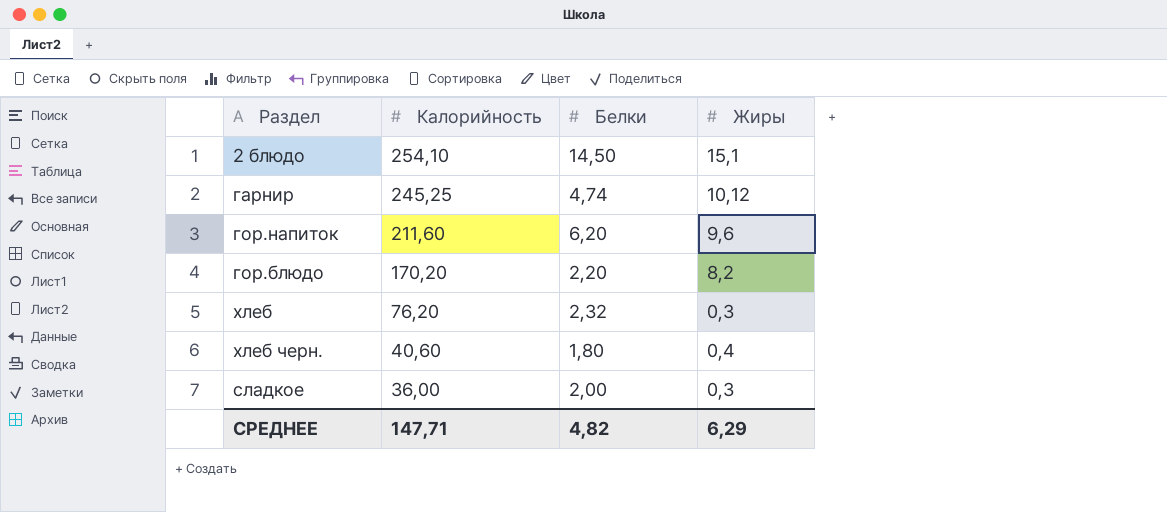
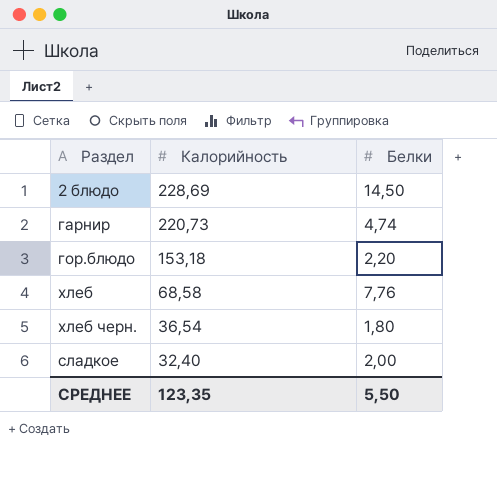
column Жиры | position: 4 -> none
row гор.напиток: 211,60 | 6,20 | 9,6 -> none
2 блюдо | Калорийность: 254,10 -> 228,69
гарнир | Калорийность: 245,25 -> 220,73
гор.блюдо | Калорийность: 170,20 -> 153,18
хлеб | Калорийность: 76,20 -> 68,58
хлеб | Белки: 2,32 -> 7,76
хлеб черн. | Калорийность: 40,60 -> 36,54
сладкое | Калорийность: 36,00 -> 32,40
СРЕДНЕЕ | Калорийность: 147,71 -> 123,35
СРЕДНЕЕ | Белки: 4,82 -> 5,50

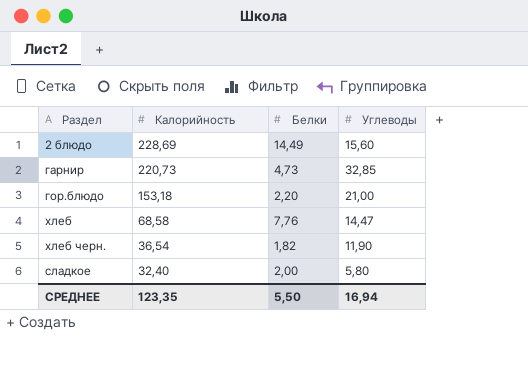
column Углеводы | position: none -> 4
2 блюдо | Белки: 14,50 -> 14,49
гарнир | Белки: 4,74 -> 4,73
хлеб черн. | Белки: 1,80 -> 1,82

